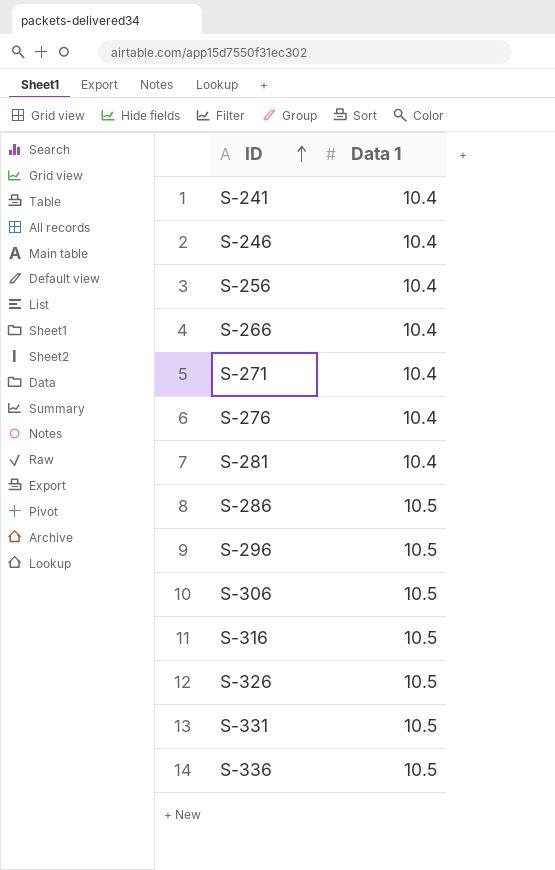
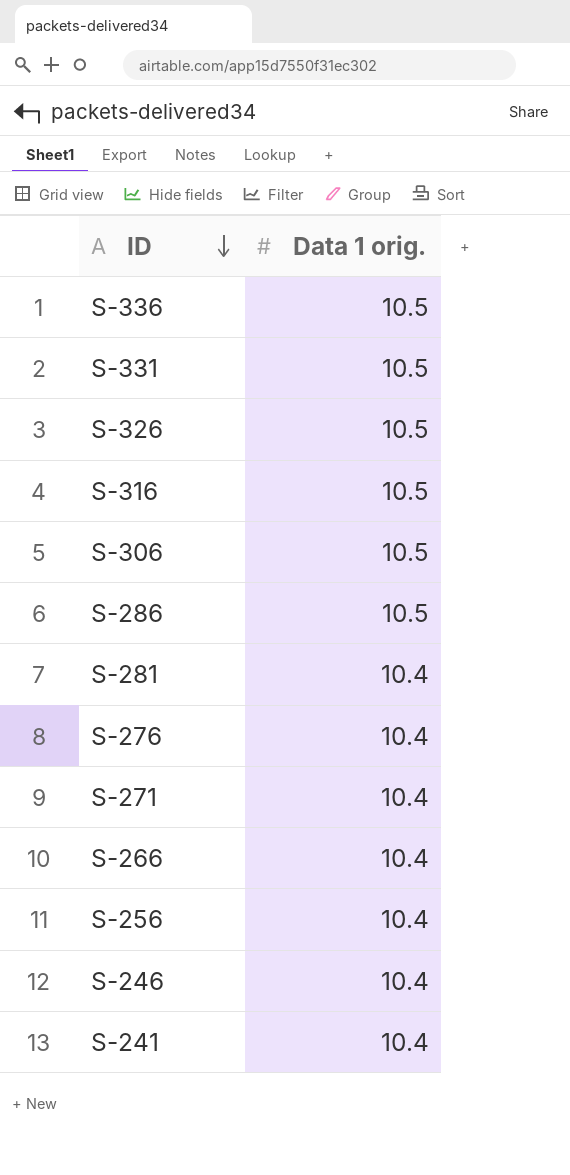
row order: ID ascending -> ID descending
column name: Data 1 -> Data 1 orig.
row S-296: 10.5 -> none

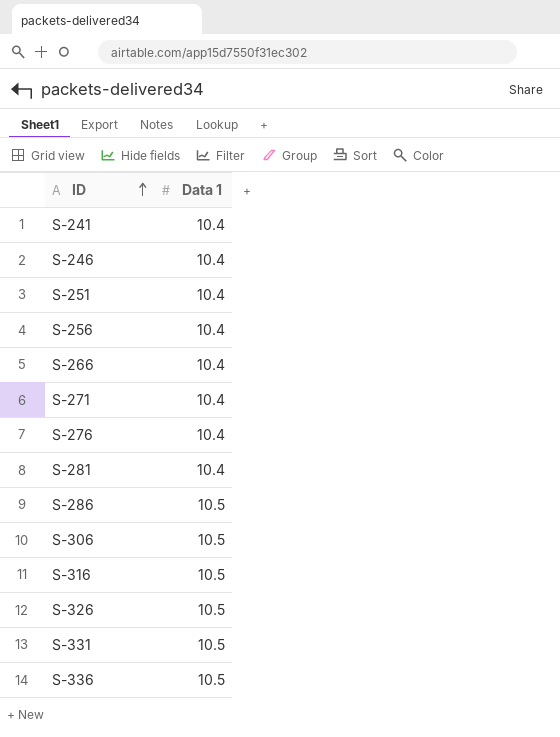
row order: ID descending -> ID ascending
column name: Data 1 orig. -> Data 1
row S-251: none -> 10.4

